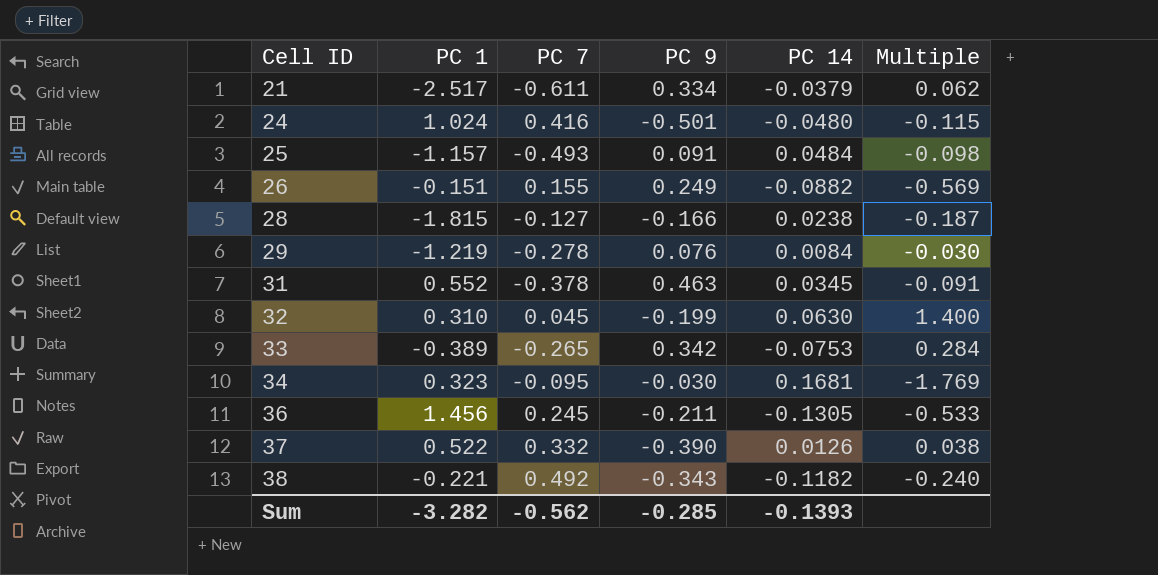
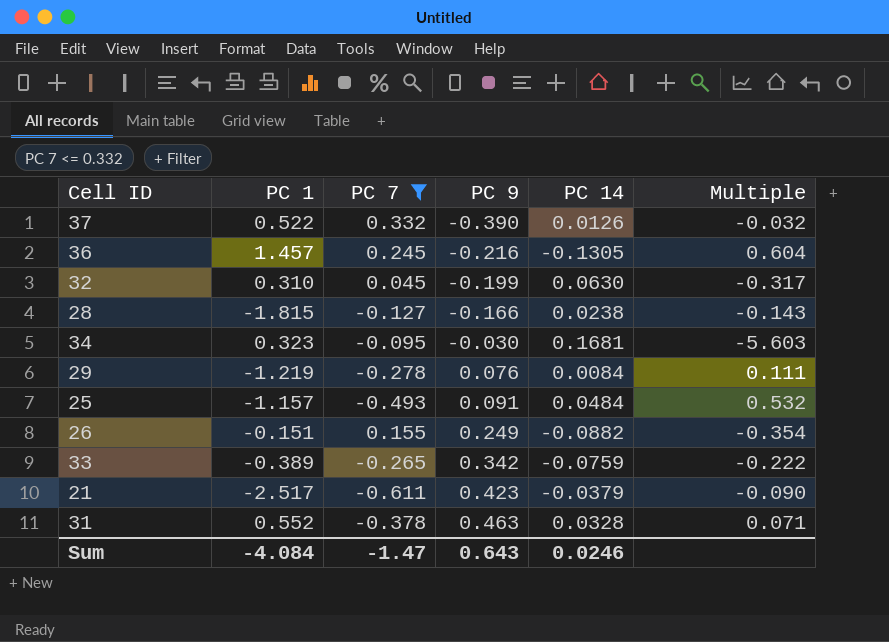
filter: none -> PC 7 <= 0.332
row order: Cell ID ascending -> PC 9 ascending
column Multiple | formula: [PC 14] / [PC 7] -> [PC 14] / [PC 9]
36 | PC 1: 1.456 -> 1.457
36 | PC 9: -0.211 -> -0.216
33 | PC 14: -0.0753 -> -0.0759
21 | PC 9: 0.334 -> 0.423
31 | PC 14: 0.0345 -> 0.0328
Sum | PC 1: -3.282 -> -4.084
Sum | PC 7: -0.562 -> -1.47
Sum | PC 9: -0.285 -> 0.643
Sum | PC 14: -0.1393 -> 0.0246

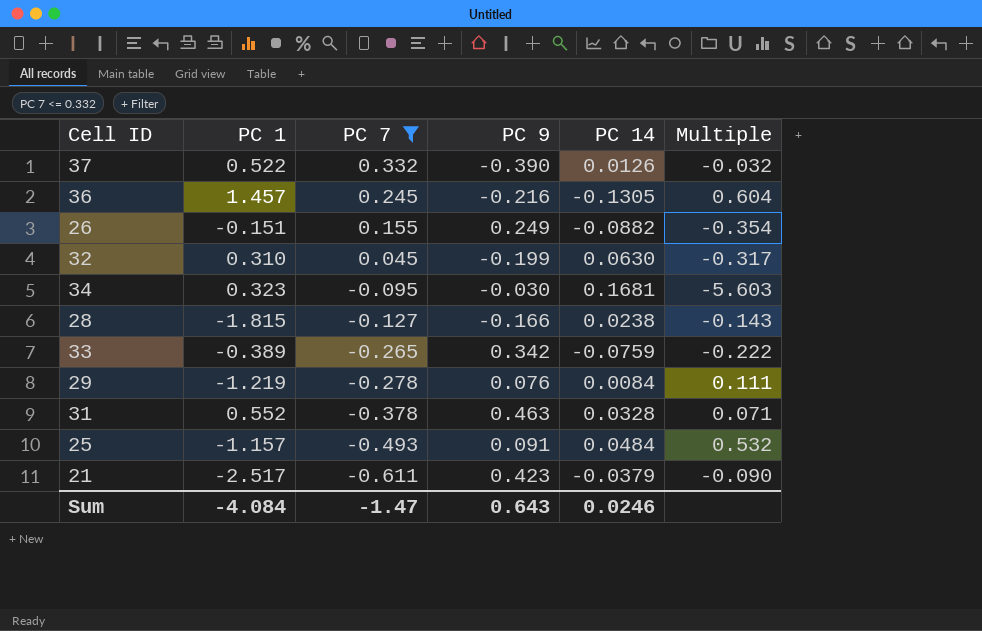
row order: PC 9 ascending -> PC 7 descending

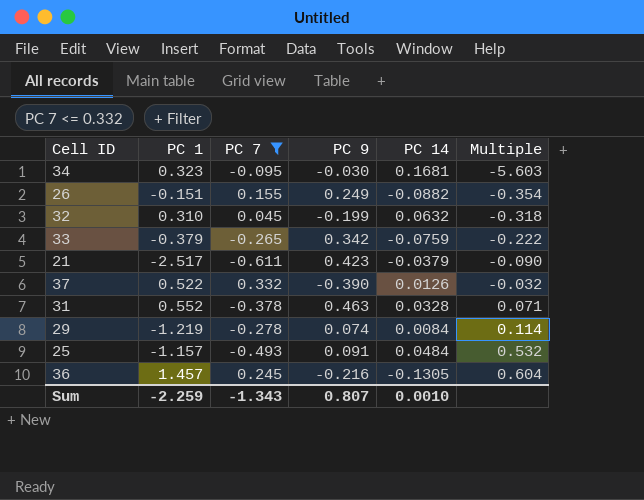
row order: PC 7 descending -> Multiple ascending
row 28: -1.815 | -0.127 | -0.166 | 0.0238 | -0.143 -> none
32 | PC 14: 0.0630 -> 0.0632
32 | Multiple: -0.317 -> -0.318
33 | PC 1: -0.389 -> -0.379
29 | PC 9: 0.076 -> 0.074
29 | Multiple: 0.111 -> 0.114
Sum | PC 1: -4.084 -> -2.259
Sum | PC 7: -1.47 -> -1.343
Sum | PC 9: 0.643 -> 0.807
Sum | PC 14: 0.0246 -> 0.0010

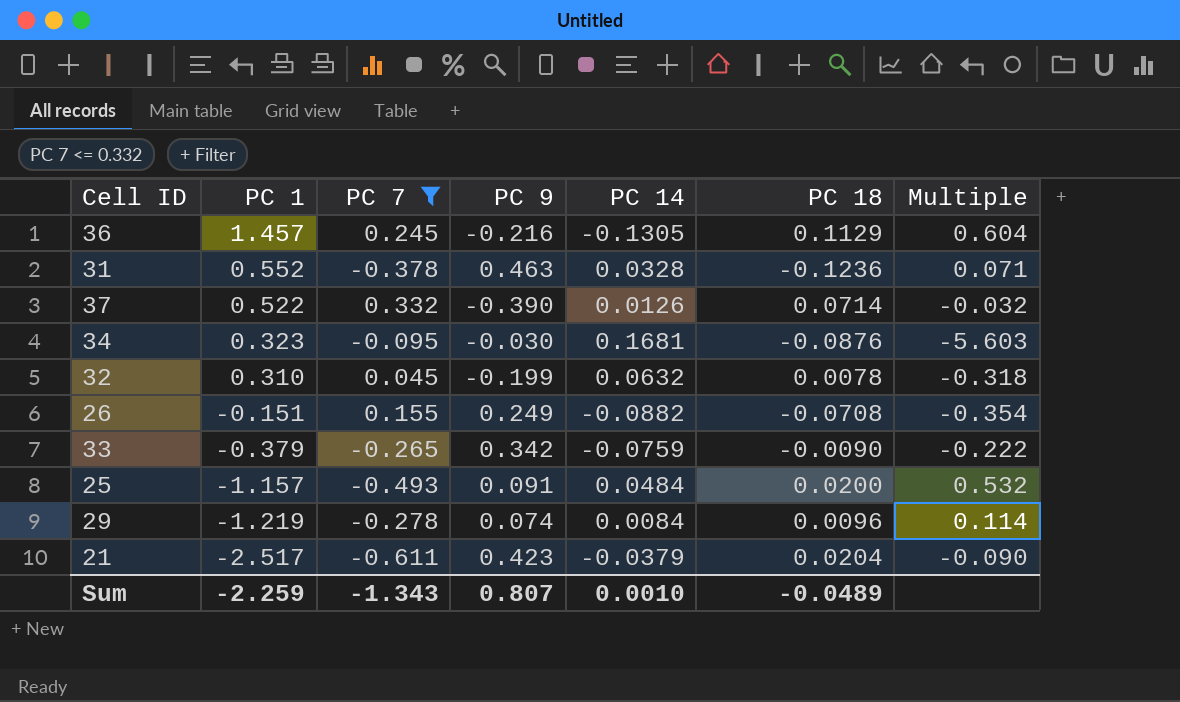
row order: Multiple ascending -> PC 1 descending
column PC 18 | position: none -> 6

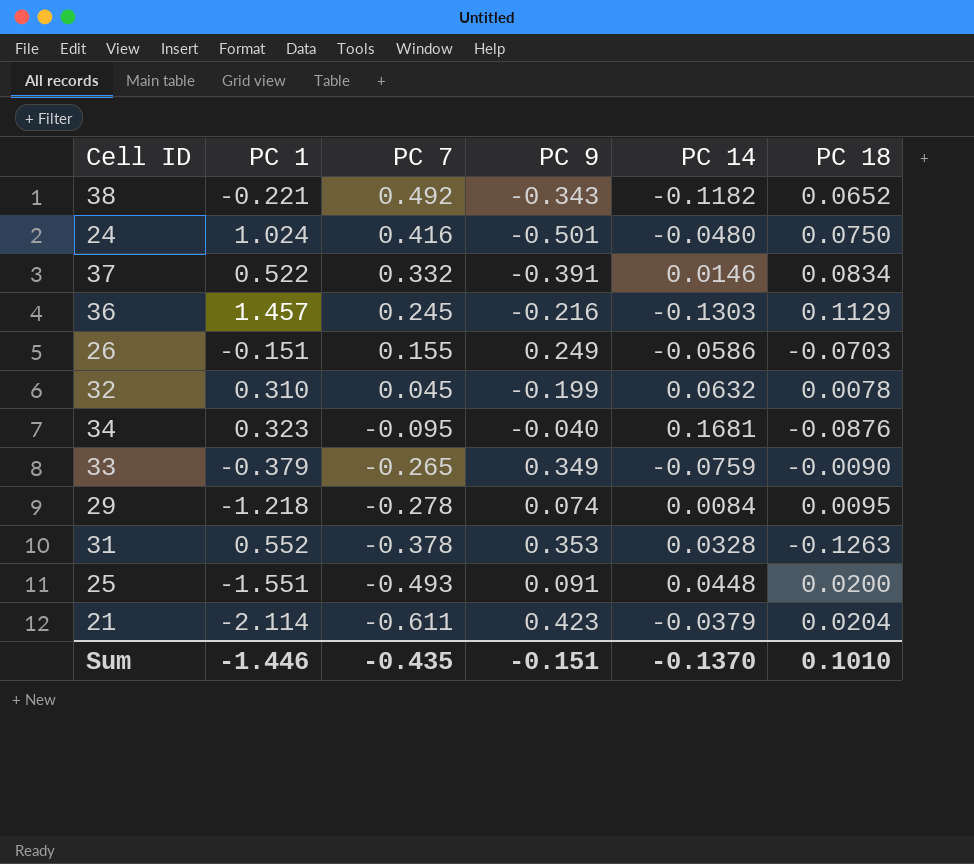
filter: PC 7 <= 0.332 -> none
row order: PC 1 descending -> PC 7 descending
column Multiple | formula: [PC 14] / [PC 9] -> none
37 | PC 9: -0.390 -> -0.391
37 | PC 14: 0.0126 -> 0.0146
37 | PC 18: 0.0714 -> 0.0834
36 | PC 14: -0.1305 -> -0.1303
26 | PC 14: -0.0882 -> -0.0586
26 | PC 18: -0.0708 -> -0.0703
34 | PC 9: -0.030 -> -0.040
33 | PC 9: 0.342 -> 0.349
29 | PC 1: -1.219 -> -1.218
29 | PC 18: 0.0096 -> 0.0095
31 | PC 9: 0.463 -> 0.353
31 | PC 18: -0.1236 -> -0.1263
25 | PC 1: -1.157 -> -1.551
25 | PC 14: 0.0484 -> 0.0448
21 | PC 1: -2.517 -> -2.114
Sum | PC 1: -2.259 -> -1.446
Sum | PC 7: -1.343 -> -0.435
Sum | PC 9: 0.807 -> -0.151
Sum | PC 14: 0.0010 -> -0.1370
Sum | PC 18: -0.0489 -> 0.1010

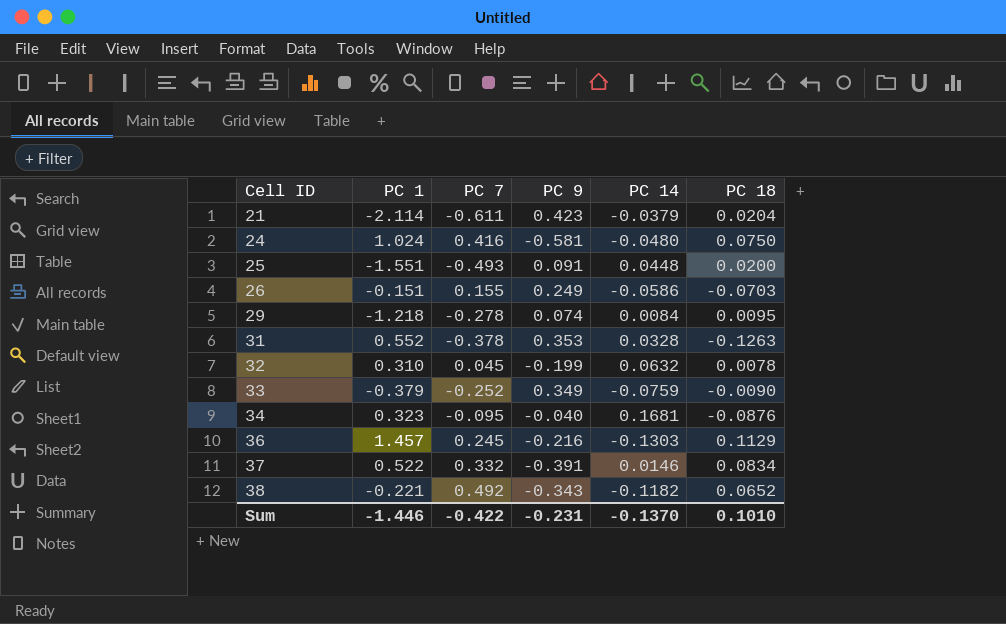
row order: PC 7 descending -> Cell ID ascending
24 | PC 9: -0.501 -> -0.581
33 | PC 7: -0.265 -> -0.252
Sum | PC 7: -0.435 -> -0.422
Sum | PC 9: -0.151 -> -0.231

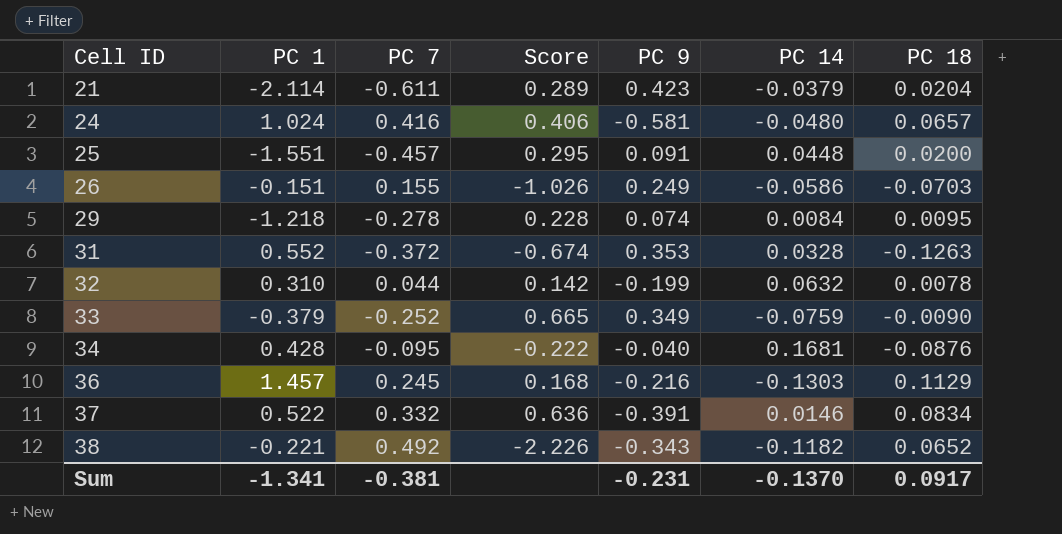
column Score | formula: none -> [PC 7] / [PC 1]
24 | PC 18: 0.0750 -> 0.0657
25 | PC 7: -0.493 -> -0.457
31 | PC 7: -0.378 -> -0.372
32 | PC 7: 0.045 -> 0.044
34 | PC 1: 0.323 -> 0.428
Sum | PC 1: -1.446 -> -1.341
Sum | PC 7: -0.422 -> -0.381
Sum | PC 18: 0.1010 -> 0.0917

